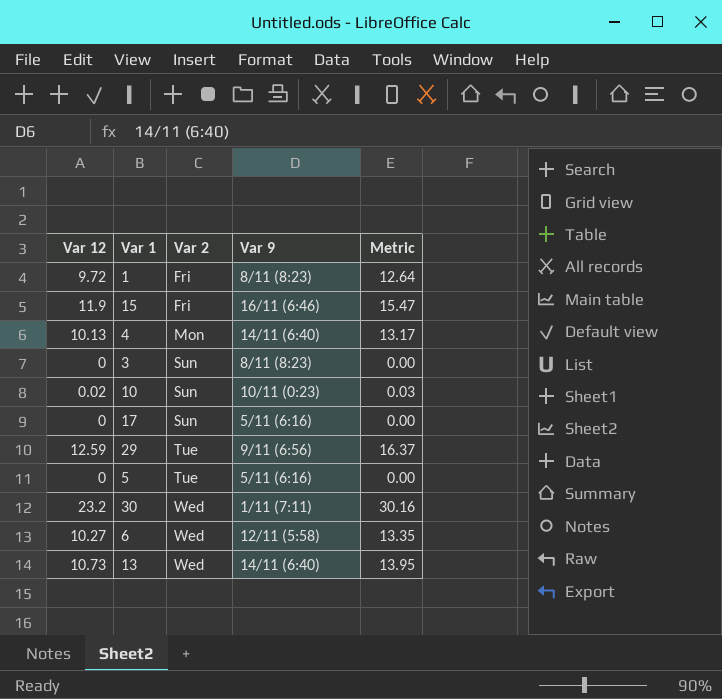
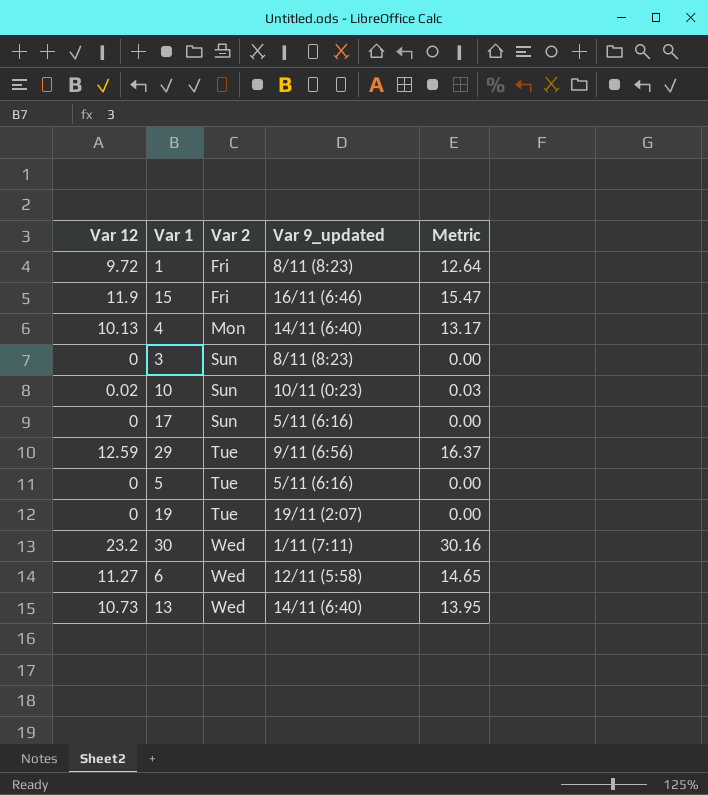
column name: Var 9 -> Var 9_updated
row 19: none -> 0 | Tue | 19/11 (2:07) | 0.00
6 | Var 12: 10.27 -> 11.27
6 | Metric: 13.35 -> 14.65

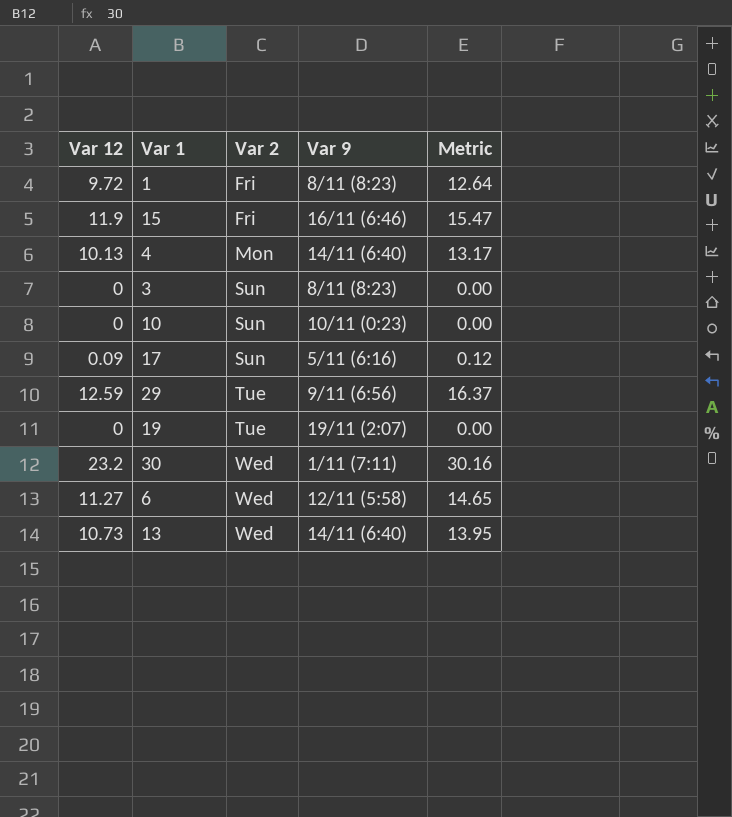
column name: Var 9_updated -> Var 9
row 5: 0 | Tue | 5/11 (6:16) | 0.00 -> none
10 | Var 12: 0.02 -> 0
10 | Metric: 0.03 -> 0.00
17 | Var 12: 0 -> 0.09
17 | Metric: 0.00 -> 0.12

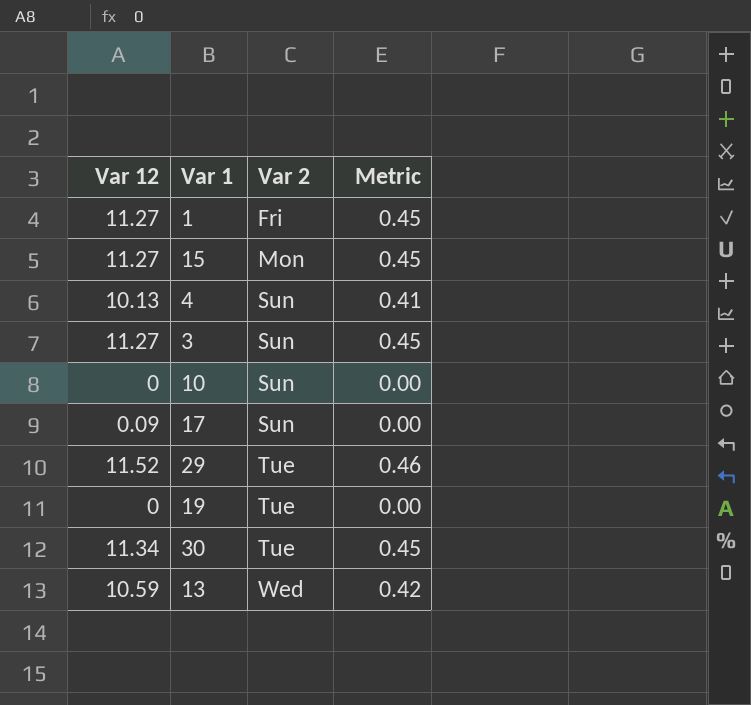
column Var 9 | position: 4 -> none
column Metric | formula: [Var 12] * 1.3 -> [Var 12] * 0.04
row 6: 11.27 | Wed | 12/11 (5:58) | 14.65 -> none
1 | Var 12: 9.72 -> 11.27
15 | Var 12: 11.9 -> 11.27
15 | Var 2: Fri -> Mon
4 | Var 2: Mon -> Sun
3 | Var 12: 0 -> 11.27
29 | Var 12: 12.59 -> 11.52
30 | Var 12: 23.2 -> 11.34
30 | Var 2: Wed -> Tue
13 | Var 12: 10.73 -> 10.59

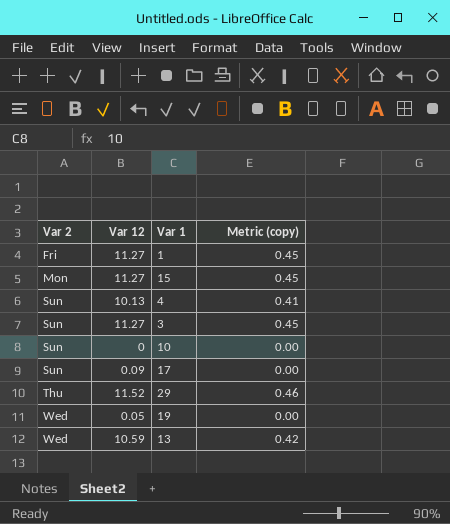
column Var 2 | position: 3 -> 1
column name: Metric -> Metric (copy)
row 30: 11.34 | Tue | 0.45 -> none
29 | Var 2: Tue -> Thu
19 | Var 2: Tue -> Wed
19 | Var 12: 0 -> 0.05

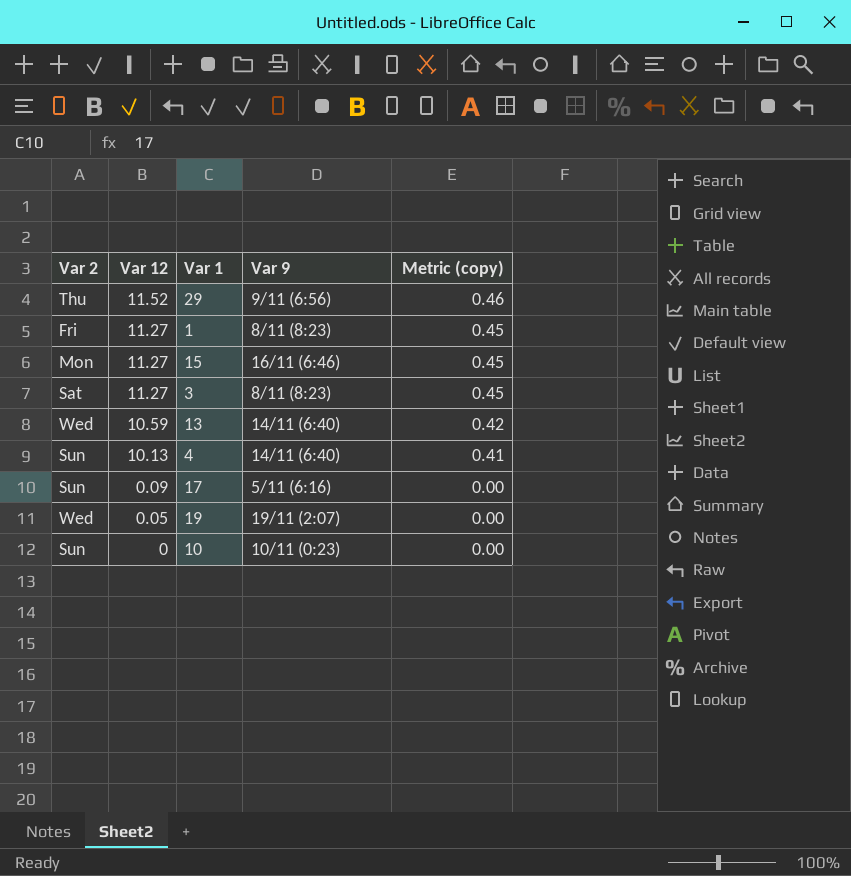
row order: Var 2 ascending -> Var 12 descending
column Var 9 | position: none -> 4
3 | Var 2: Sun -> Sat

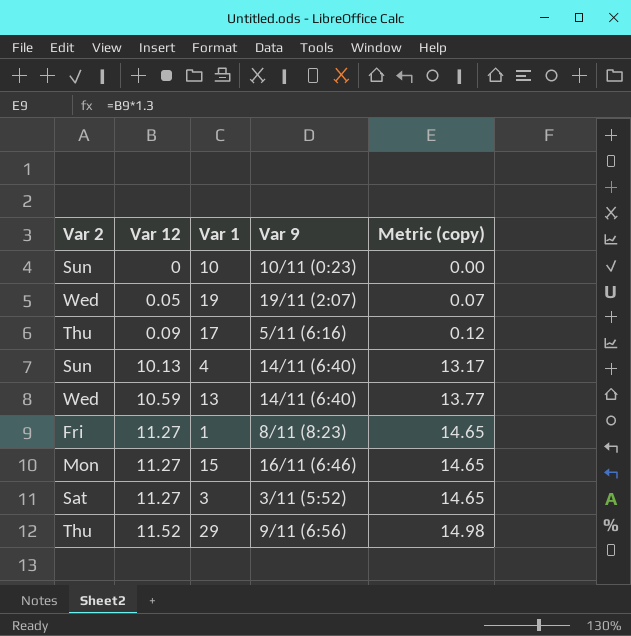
row order: Var 12 descending -> Var 12 ascending
column Metric (copy) | formula: [Var 12] * 0.04 -> [Var 12] * 1.3
17 | Var 2: Sun -> Thu
3 | Var 9: 8/11 (8:23) -> 3/11 (5:52)

